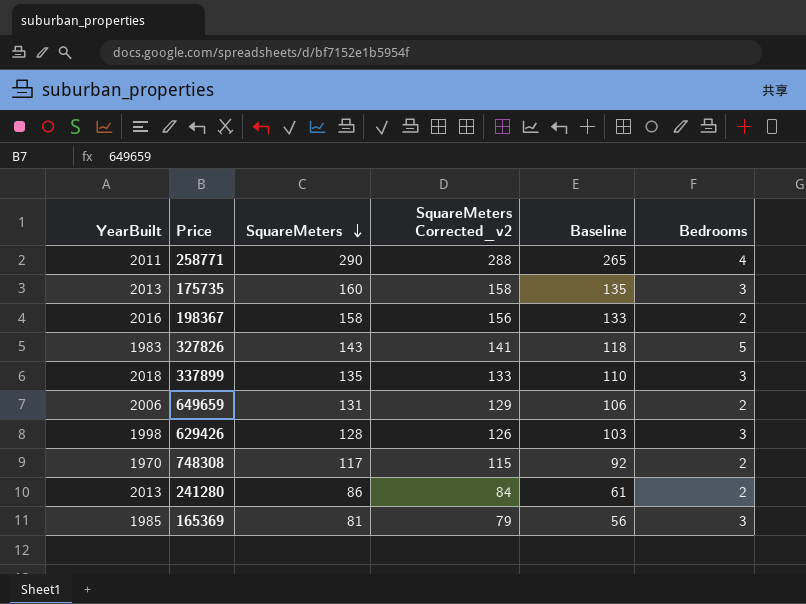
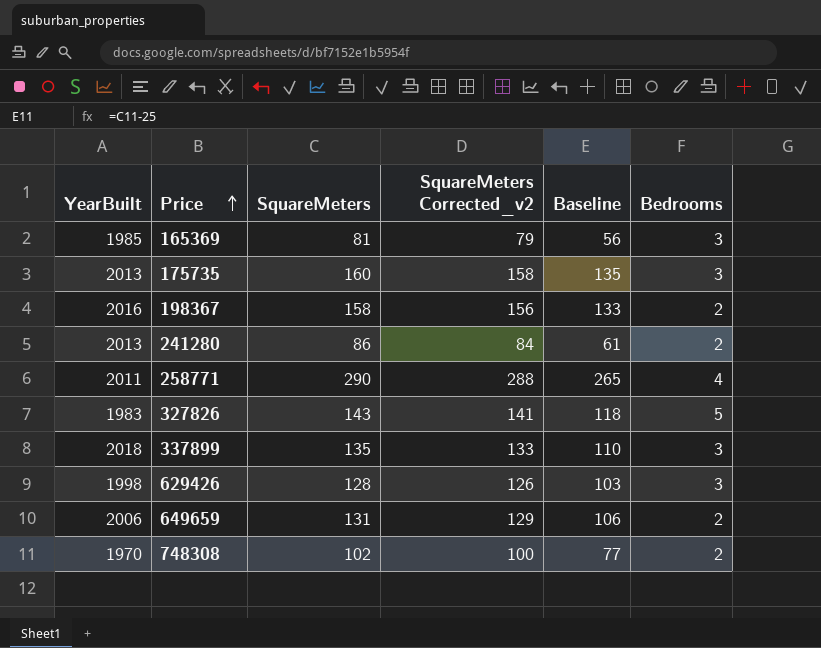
row order: SquareMeters descending -> Price ascending
748308 | SquareMeters: 117 -> 102
748308 | SquareMeters Corrected_v2: 115 -> 100
748308 | Baseline: 92 -> 77

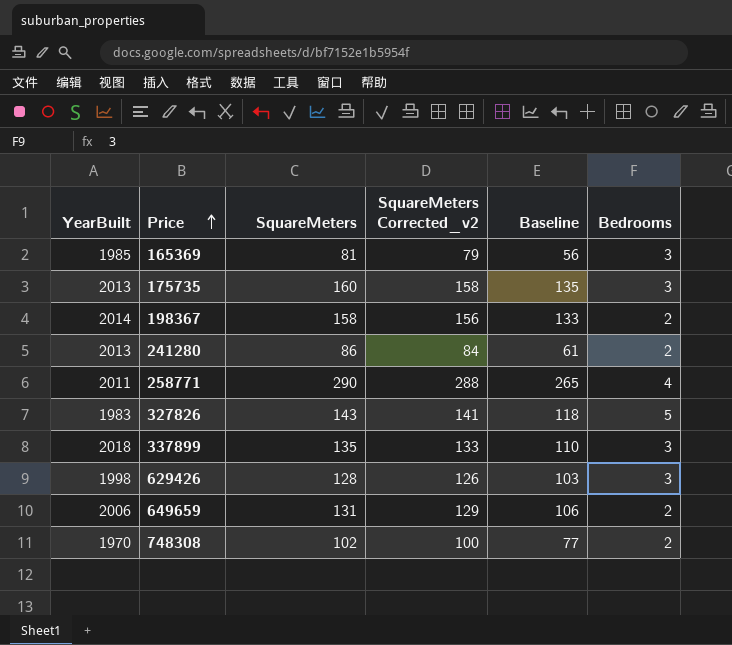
198367 | YearBuilt: 2016 -> 2014

